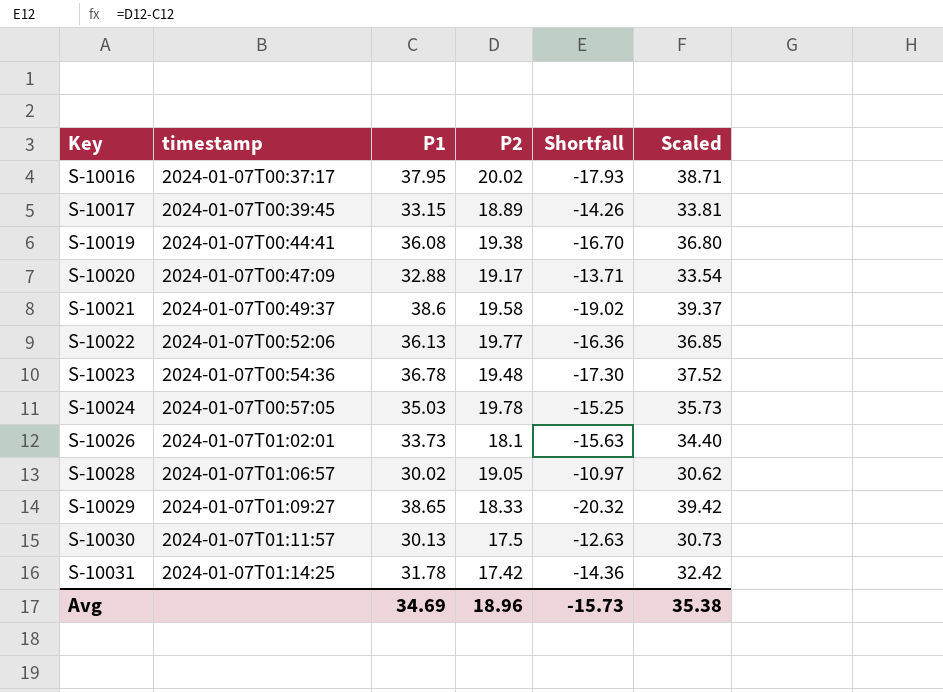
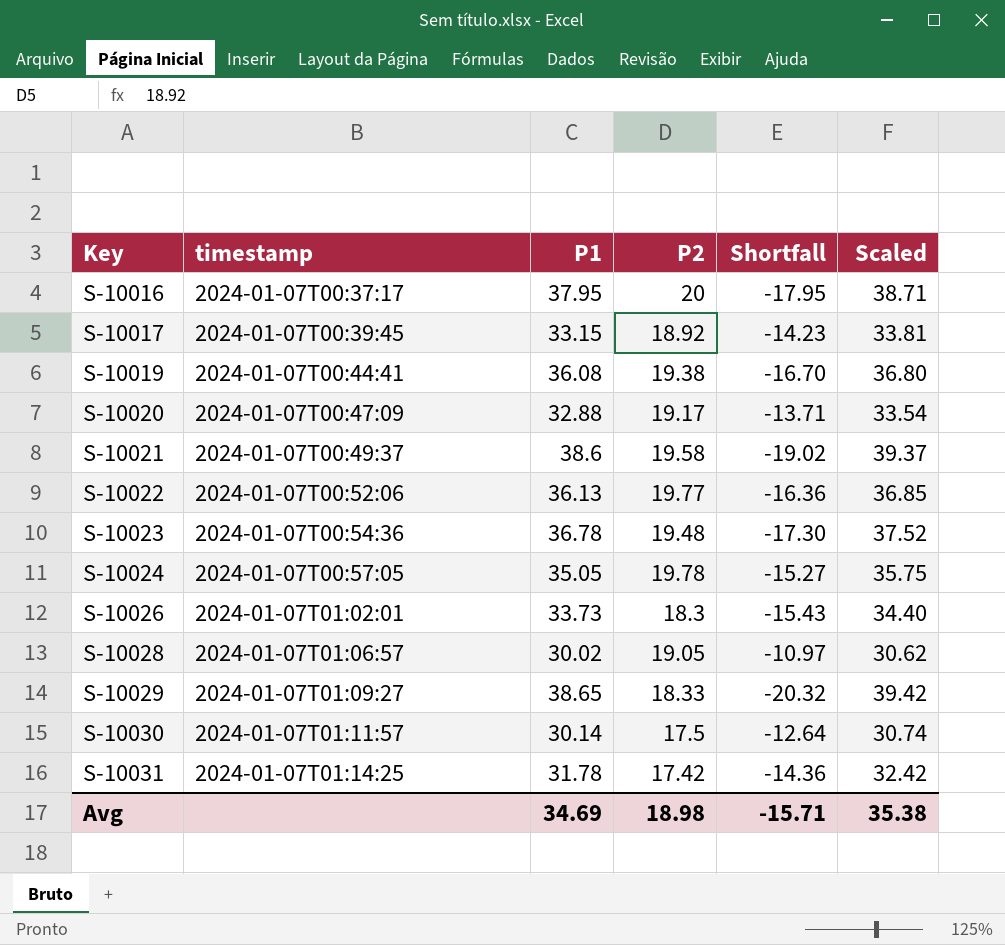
S-10016 | P2: 20.02 -> 20
S-10016 | Shortfall: -17.93 -> -17.95
S-10017 | P2: 18.89 -> 18.92
S-10017 | Shortfall: -14.26 -> -14.23
S-10024 | P1: 35.03 -> 35.05
S-10024 | Shortfall: -15.25 -> -15.27
S-10024 | Scaled: 35.73 -> 35.75
S-10026 | P2: 18.1 -> 18.3
S-10026 | Shortfall: -15.63 -> -15.43
S-10030 | P1: 30.13 -> 30.14
S-10030 | Shortfall: -12.63 -> -12.64
S-10030 | Scaled: 30.73 -> 30.74
Avg | P2: 18.96 -> 18.98
Avg | Shortfall: -15.73 -> -15.71

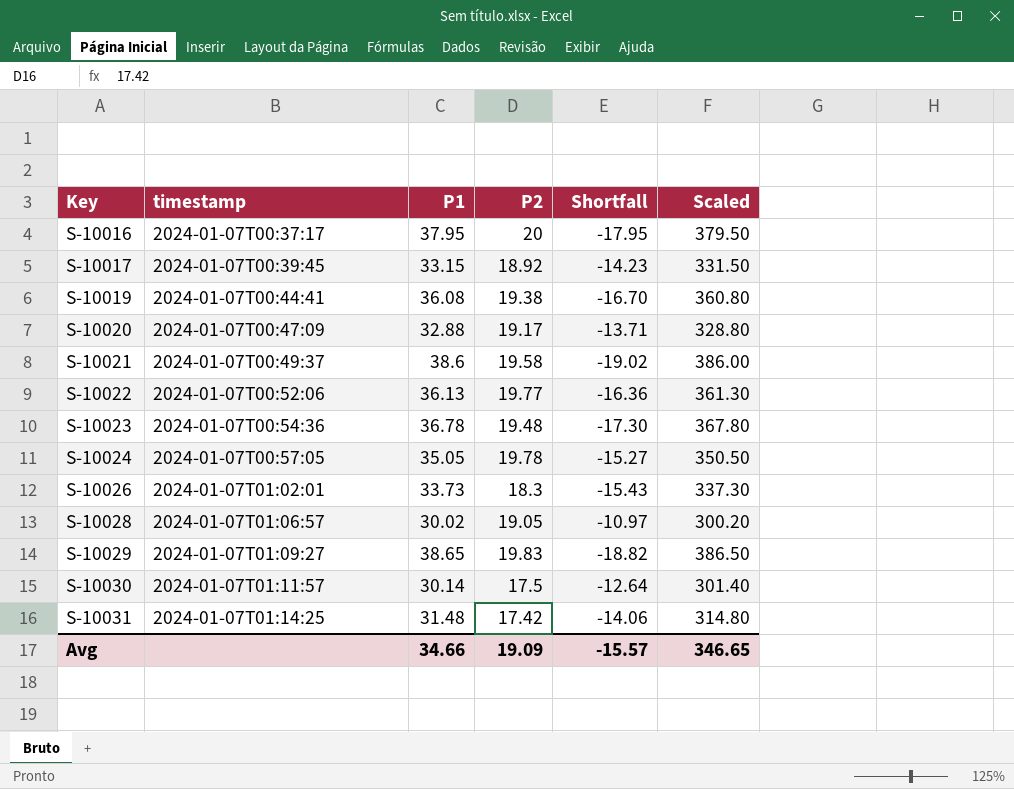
column Scaled | formula: [P1] * 1.02 -> [P1] * 10
S-10029 | P2: 18.33 -> 19.83
S-10029 | Shortfall: -20.32 -> -18.82
S-10031 | P1: 31.78 -> 31.48
S-10031 | Shortfall: -14.36 -> -14.06
Avg | P1: 34.69 -> 34.66
Avg | P2: 18.98 -> 19.09
Avg | Shortfall: -15.71 -> -15.57
Avg | Scaled: 35.38 -> 346.65

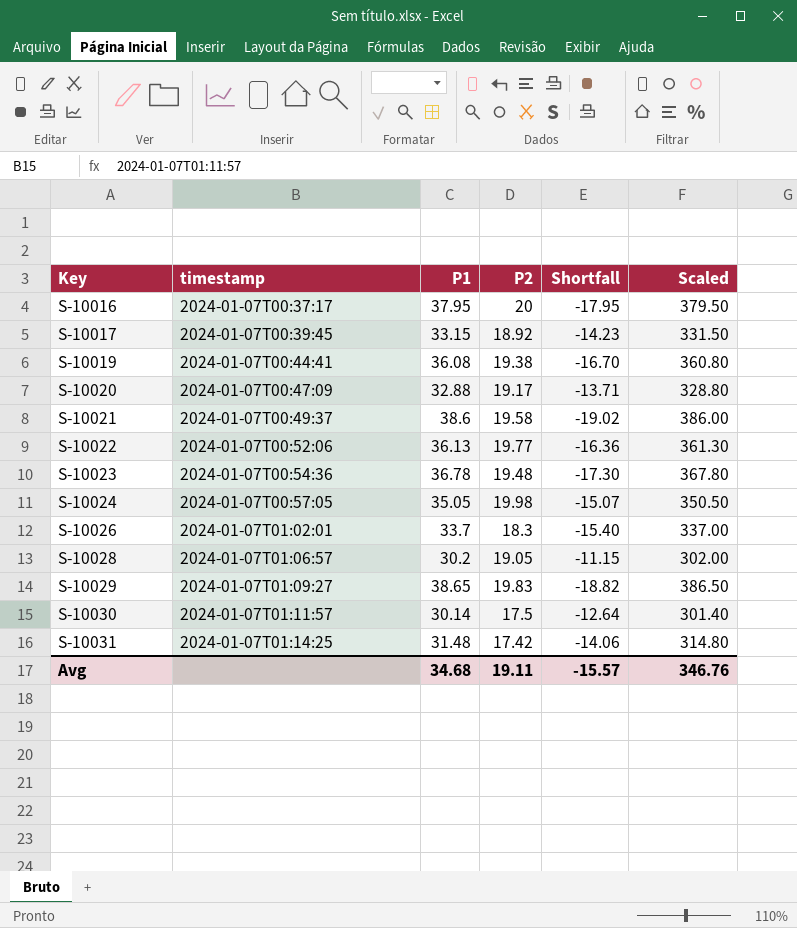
S-10024 | P2: 19.78 -> 19.98
S-10024 | Shortfall: -15.27 -> -15.07
S-10026 | P1: 33.73 -> 33.7
S-10026 | Shortfall: -15.43 -> -15.40
S-10026 | Scaled: 337.30 -> 337.00
S-10028 | P1: 30.02 -> 30.2
S-10028 | Shortfall: -10.97 -> -11.15
S-10028 | Scaled: 300.20 -> 302.00
Avg | P1: 34.66 -> 34.68
Avg | P2: 19.09 -> 19.11
Avg | Scaled: 346.65 -> 346.76

